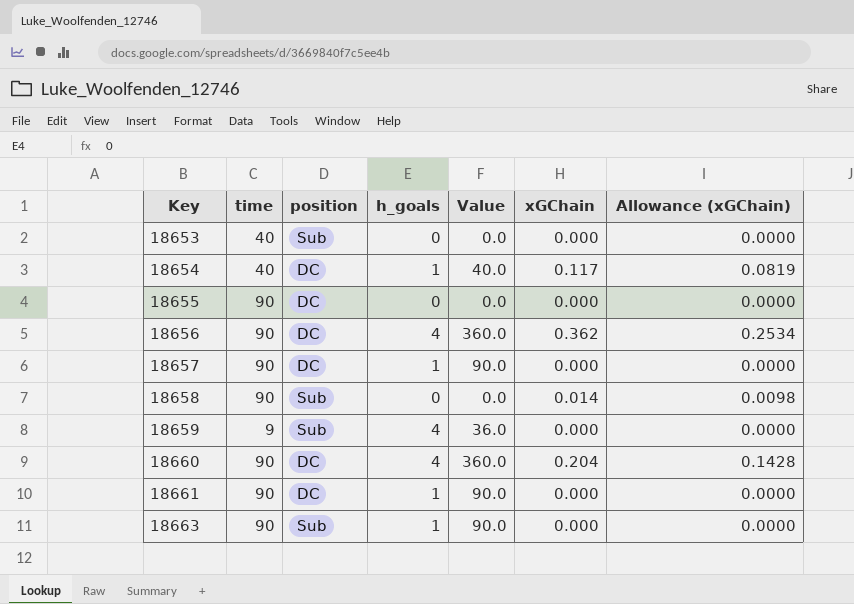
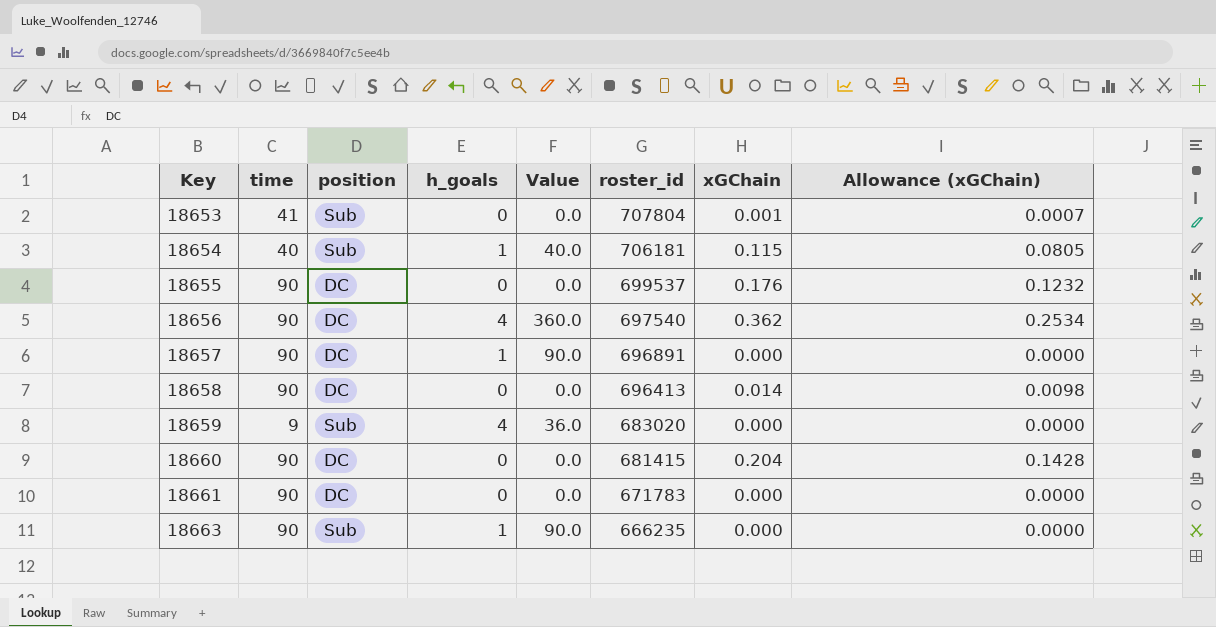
column roster_id | position: none -> 6
18653 | time: 40 -> 41
18653 | xGChain: 0.000 -> 0.001
18653 | Allowance (xGChain): 0.0000 -> 0.0007
18654 | position: DC -> Sub
18654 | xGChain: 0.117 -> 0.115
18654 | Allowance (xGChain): 0.0819 -> 0.0805
18655 | xGChain: 0.000 -> 0.176
18655 | Allowance (xGChain): 0.0000 -> 0.1232
18658 | position: Sub -> DC
18660 | h_goals: 4 -> 0
18660 | Value: 360.0 -> 0.0
18661 | h_goals: 1 -> 0
18661 | Value: 90.0 -> 0.0

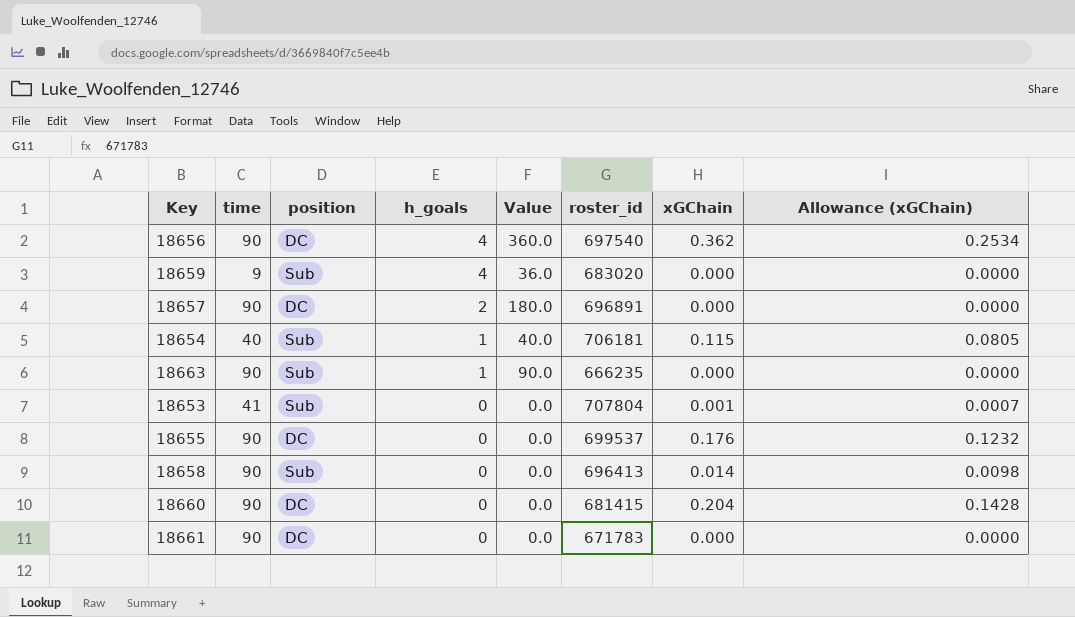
row order: Key ascending -> h_goals descending
18657 | h_goals: 1 -> 2
18657 | Value: 90.0 -> 180.0
18658 | position: DC -> Sub

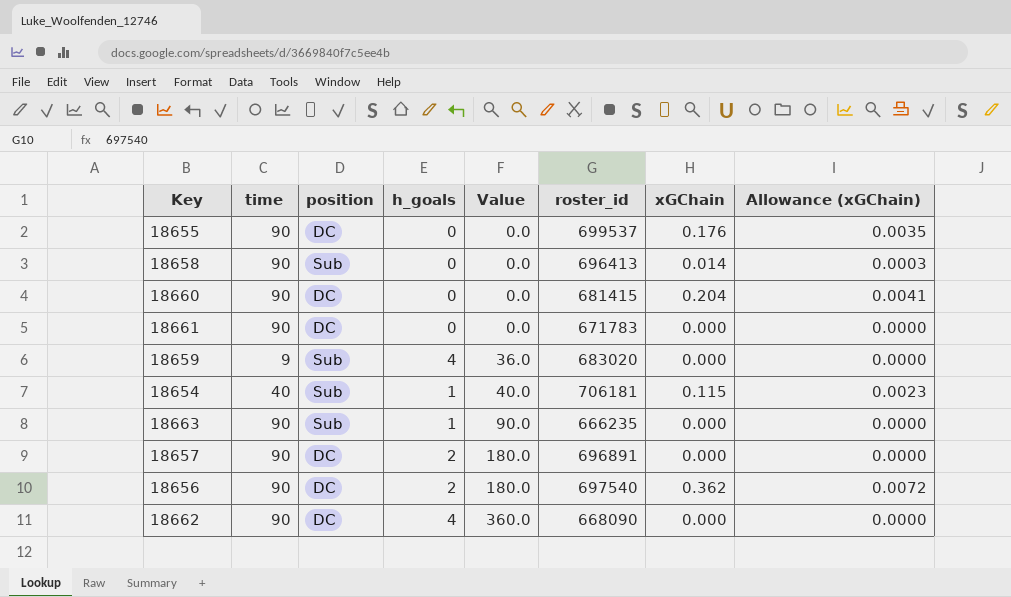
row order: h_goals descending -> Value ascending
column Allowance (xGChain) | formula: [xGChain] * 0.7 -> [xGChain] * 0.02
row 18653: 41 | Sub | 0 | 0.0 | 707804 | 0.001 | 0.0007 -> none
18656 | h_goals: 4 -> 2
18656 | Value: 360.0 -> 180.0
row 18662: none -> 90 | DC | 4 | 360.0 | 668090 | 0.000 | 0.0000

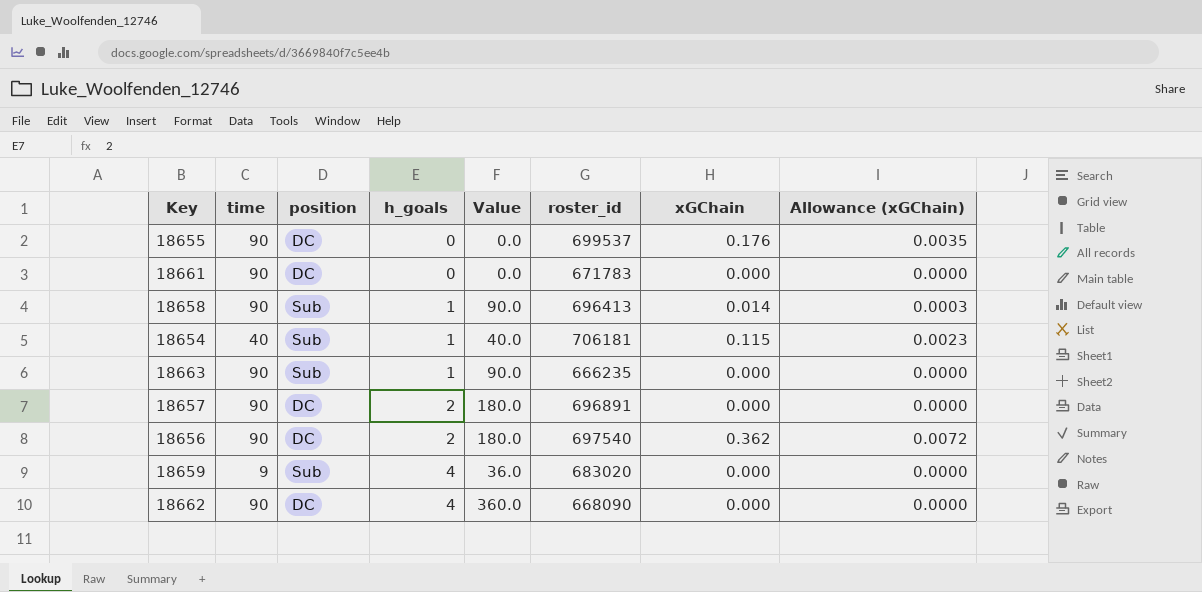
row order: Value ascending -> h_goals ascending
row 18660: 90 | DC | 0 | 0.0 | 681415 | 0.204 | 0.0041 -> none
18658 | h_goals: 0 -> 1
18658 | Value: 0.0 -> 90.0

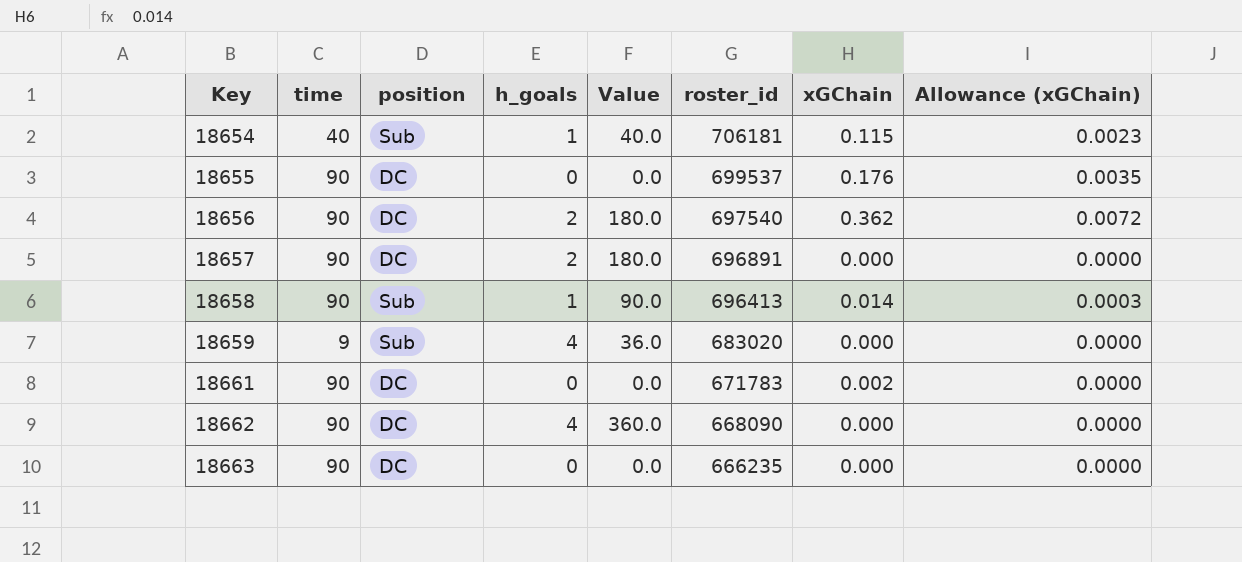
row order: h_goals ascending -> Key ascending
18661 | xGChain: 0.000 -> 0.002
18663 | position: Sub -> DC
18663 | h_goals: 1 -> 0
18663 | Value: 90.0 -> 0.0

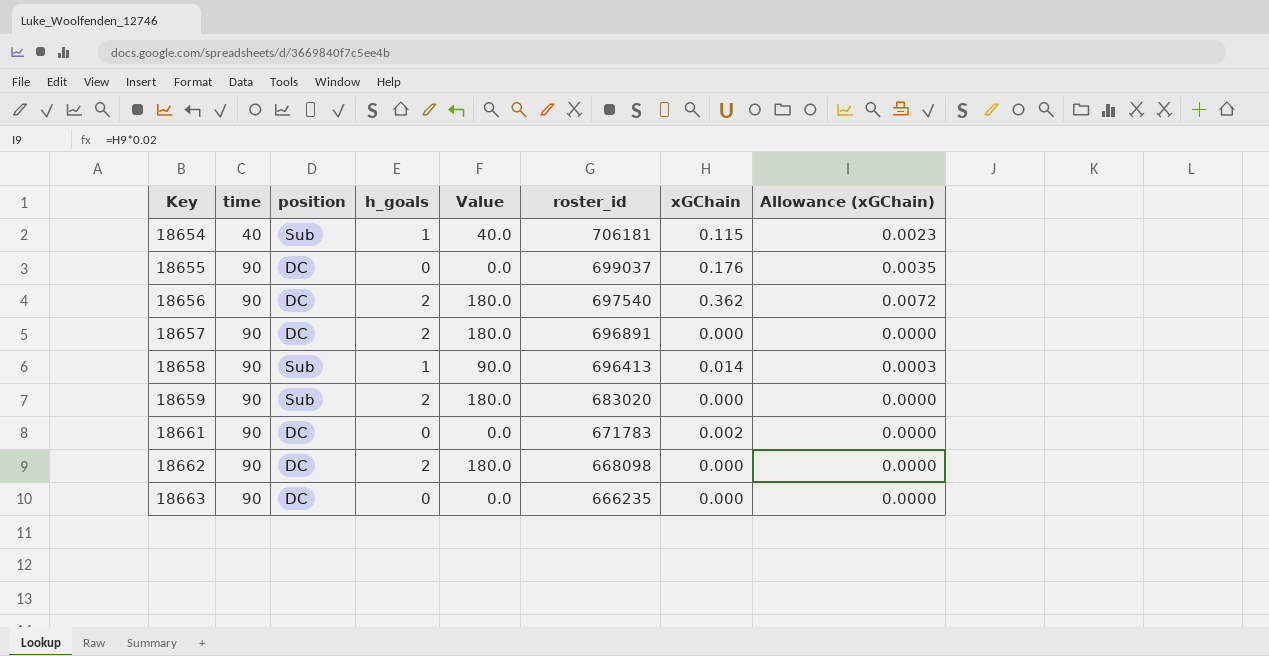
18655 | roster_id: 699537 -> 699037
18659 | time: 9 -> 90
18659 | h_goals: 4 -> 2
18659 | Value: 36.0 -> 180.0
18662 | h_goals: 4 -> 2
18662 | Value: 360.0 -> 180.0
18662 | roster_id: 668090 -> 668098

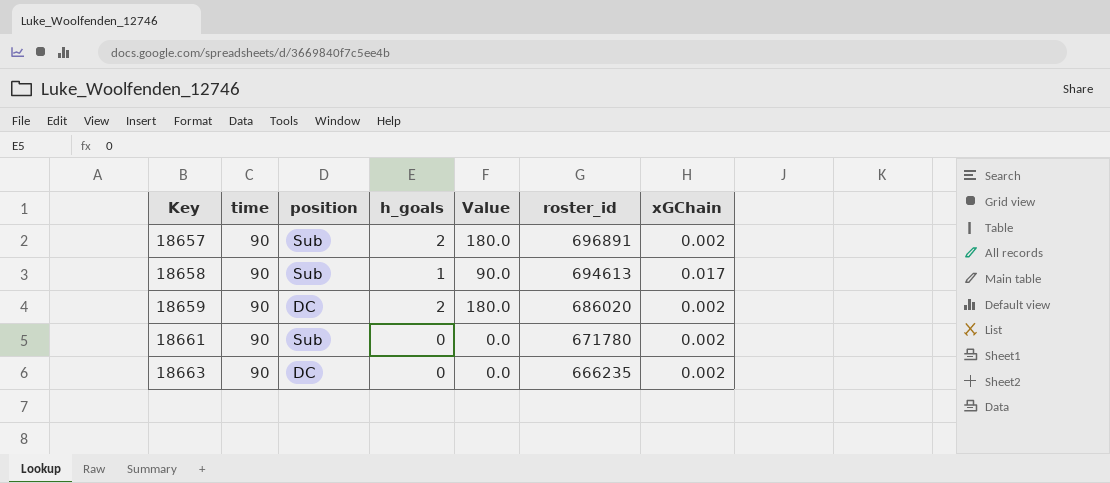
column Allowance (xGChain) | formula: [xGChain] * 0.02 -> none
row 18654: 40 | Sub | 1 | 40.0 | 706181 | 0.115 | 0.0023 -> none
row 18655: 90 | DC | 0 | 0.0 | 699037 | 0.176 | 0.0035 -> none
row 18656: 90 | DC | 2 | 180.0 | 697540 | 0.362 | 0.0072 -> none
row 18662: 90 | DC | 2 | 180.0 | 668098 | 0.000 | 0.0000 -> none
18657 | position: DC -> Sub
18657 | xGChain: 0.000 -> 0.002
18658 | roster_id: 696413 -> 694613
18658 | xGChain: 0.014 -> 0.017
18659 | position: Sub -> DC
18659 | roster_id: 683020 -> 686020
18659 | xGChain: 0.000 -> 0.002
18661 | position: DC -> Sub
18661 | roster_id: 671783 -> 671780
18663 | xGChain: 0.000 -> 0.002

